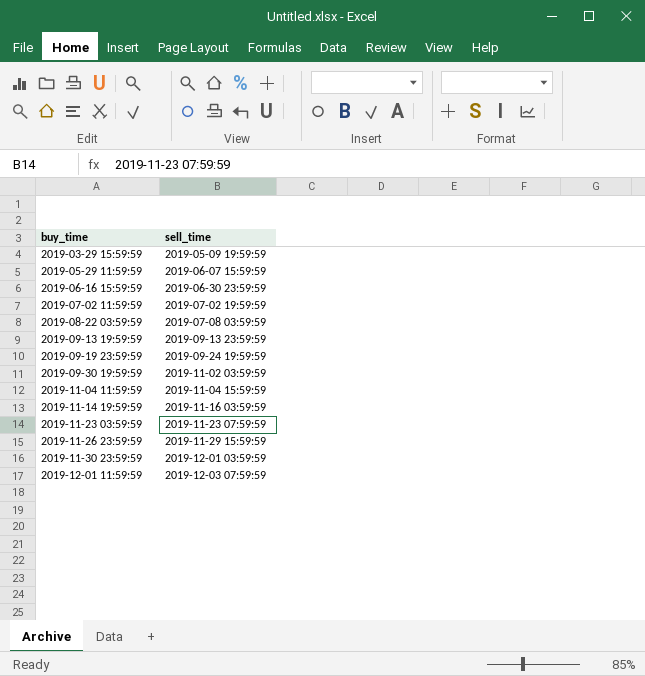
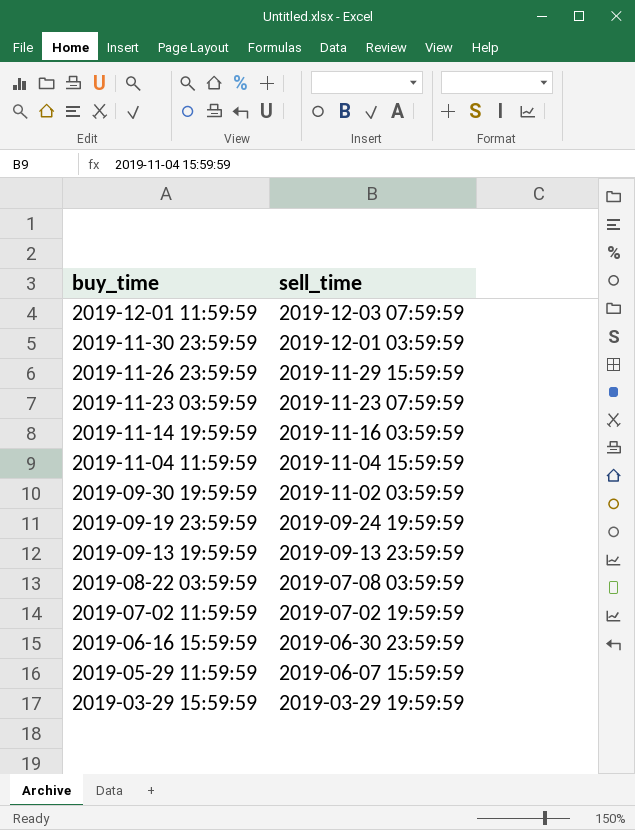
row order: buy_time ascending -> buy_time descending
2019-03-29 15:59:59 | sell_time: 2019-05-09 19:59:59 -> 2019-03-29 19:59:59

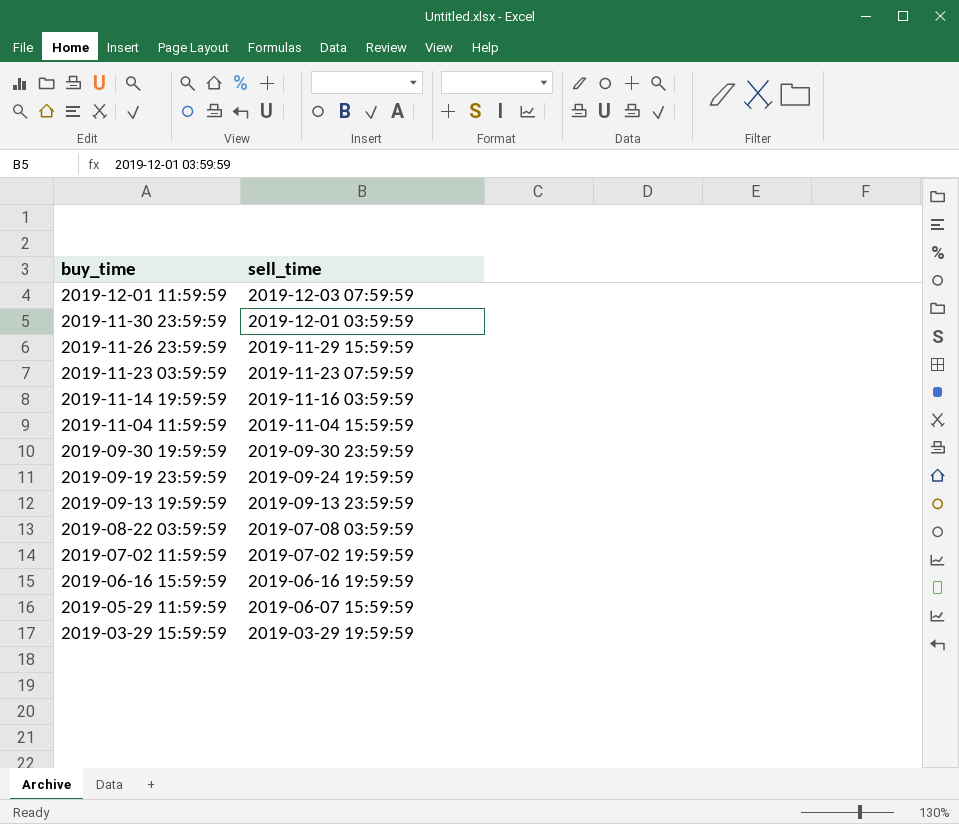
2019-09-30 19:59:59 | sell_time: 2019-11-02 03:59:59 -> 2019-09-30 23:59:59
2019-06-16 15:59:59 | sell_time: 2019-06-30 23:59:59 -> 2019-06-16 19:59:59

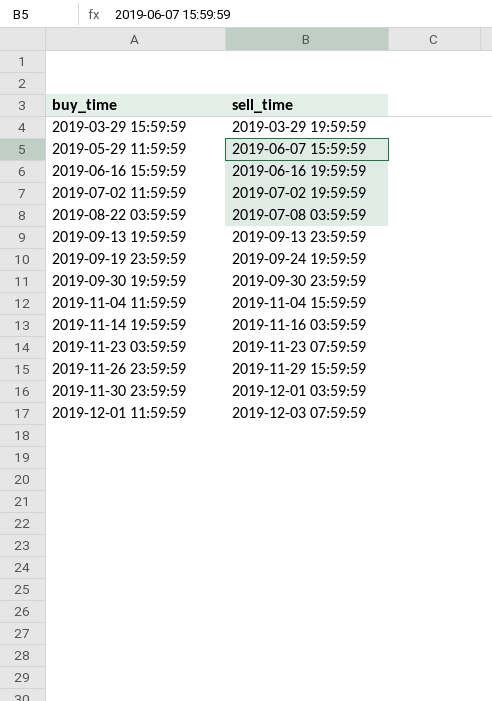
row order: buy_time descending -> buy_time ascending

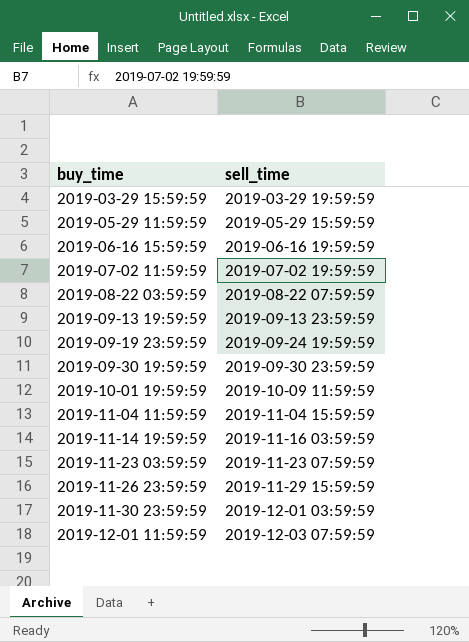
2019-05-29 11:59:59 | sell_time: 2019-06-07 15:59:59 -> 2019-05-29 15:59:59
2019-08-22 03:59:59 | sell_time: 2019-07-08 03:59:59 -> 2019-08-22 07:59:59
row 2019-10-01 19:59:59: none -> 2019-10-09 11:59:59

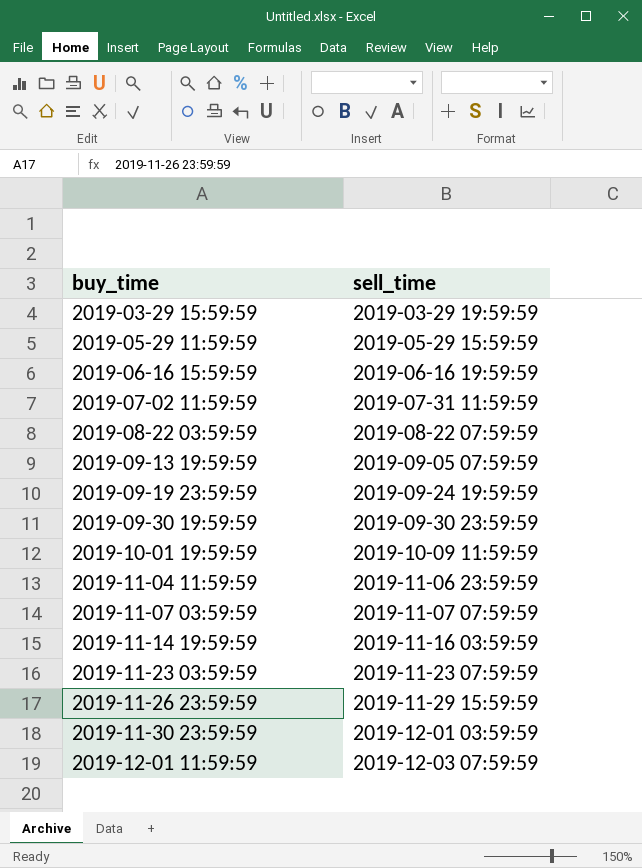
2019-07-02 11:59:59 | sell_time: 2019-07-02 19:59:59 -> 2019-07-31 11:59:59
2019-09-13 19:59:59 | sell_time: 2019-09-13 23:59:59 -> 2019-09-05 07:59:59
2019-11-04 11:59:59 | sell_time: 2019-11-04 15:59:59 -> 2019-11-06 23:59:59
row 2019-11-07 03:59:59: none -> 2019-11-07 07:59:59

